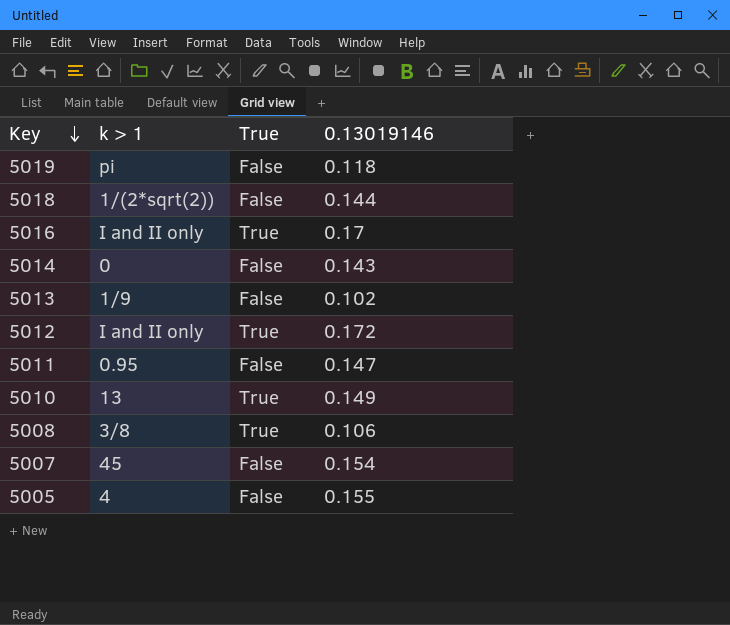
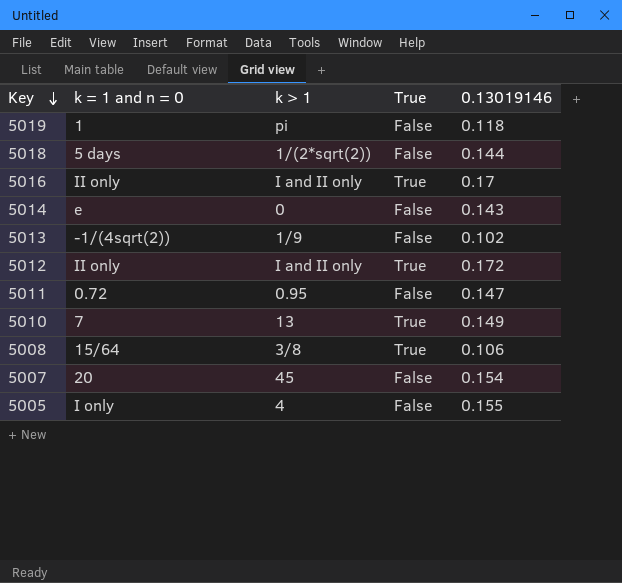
column k = 1 and n = 0 | position: none -> 2

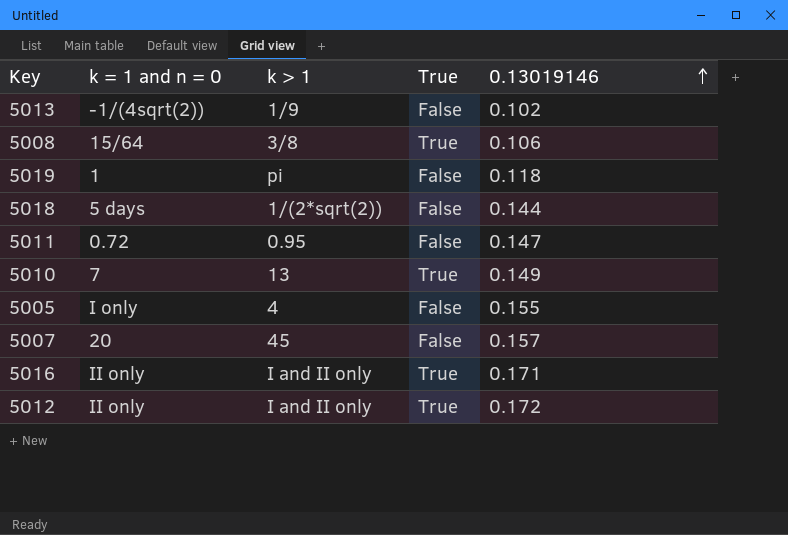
row order: Key descending -> 0.13019146 ascending
row 5014: e | 0 | False | 0.143 -> none
5007 | 0.13019146: 0.154 -> 0.157
5016 | 0.13019146: 0.17 -> 0.171

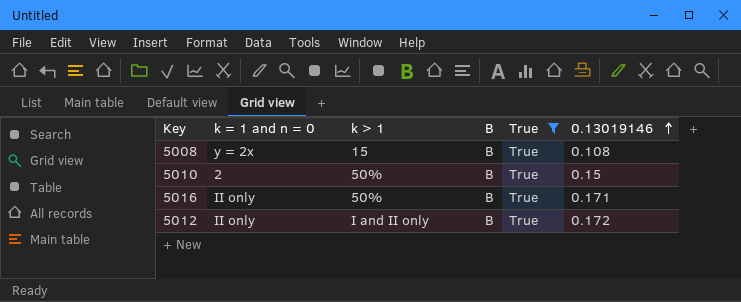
filter: none -> True = True
column B | position: none -> 4
5008 | k = 1 and n = 0: 15/64 -> y = 2x
5008 | k > 1: 3/8 -> 15
5008 | 0.13019146: 0.106 -> 0.108
5010 | k = 1 and n = 0: 7 -> 2
5010 | k > 1: 13 -> 50%
5010 | 0.13019146: 0.149 -> 0.15
5016 | k > 1: I and II only -> 50%

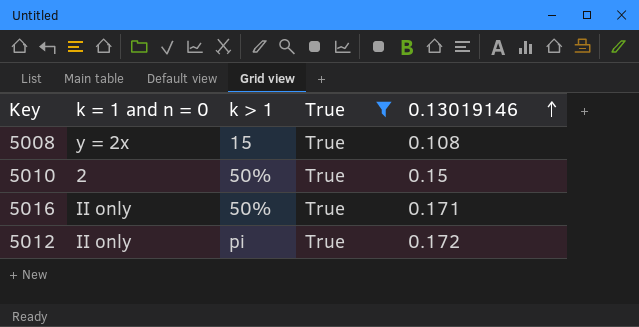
column B | position: 4 -> none
5012 | k > 1: I and II only -> pi

